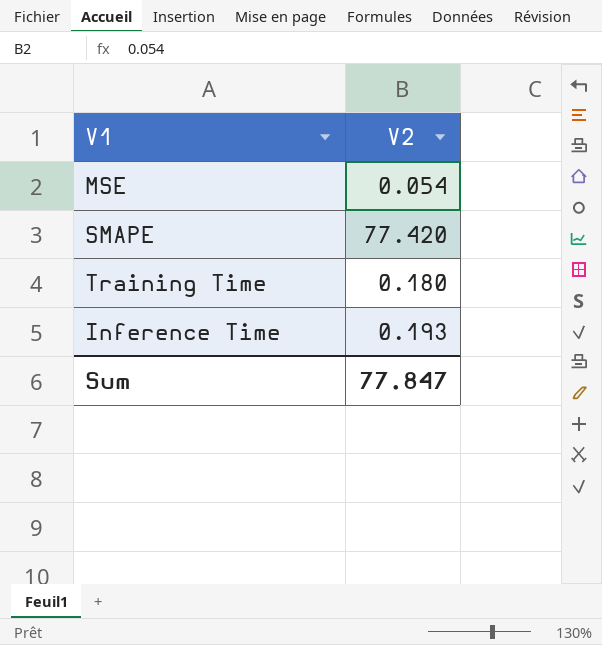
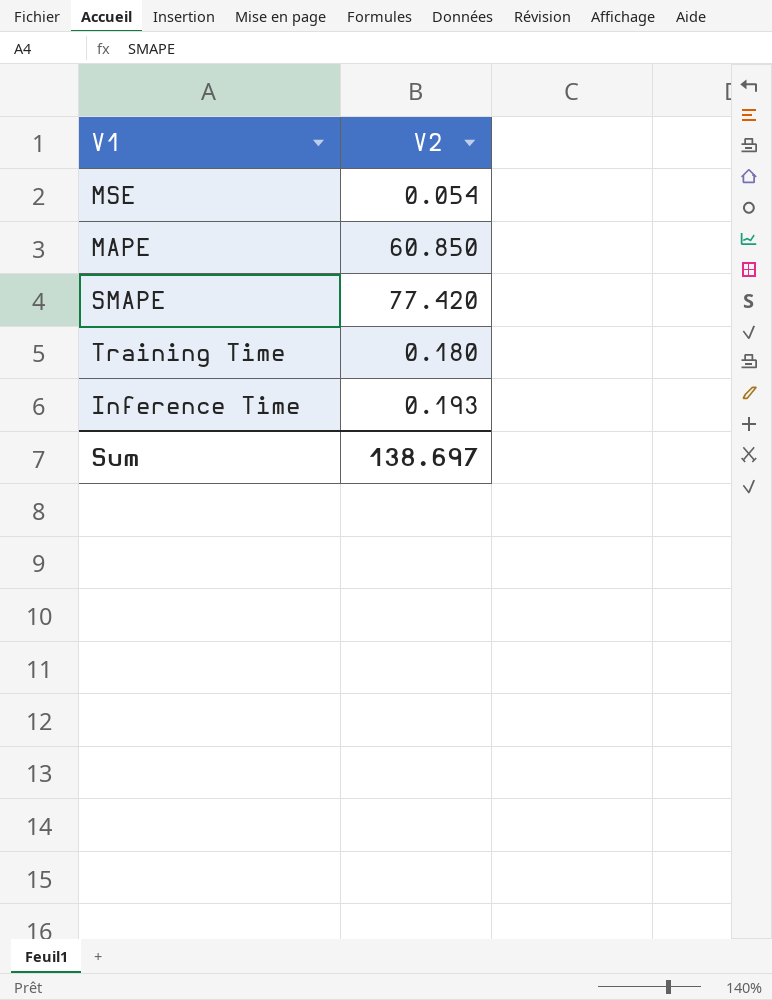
row MAPE: none -> 60.850
Sum | V2: 77.847 -> 138.697

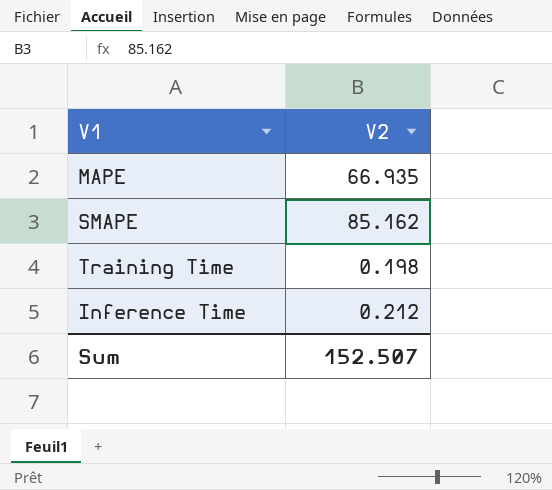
row MSE: 0.054 -> none
MAPE | V2: 60.850 -> 66.935
SMAPE | V2: 77.420 -> 85.162
Training Time | V2: 0.180 -> 0.198
Inference Time | V2: 0.193 -> 0.212
Sum | V2: 138.697 -> 152.507

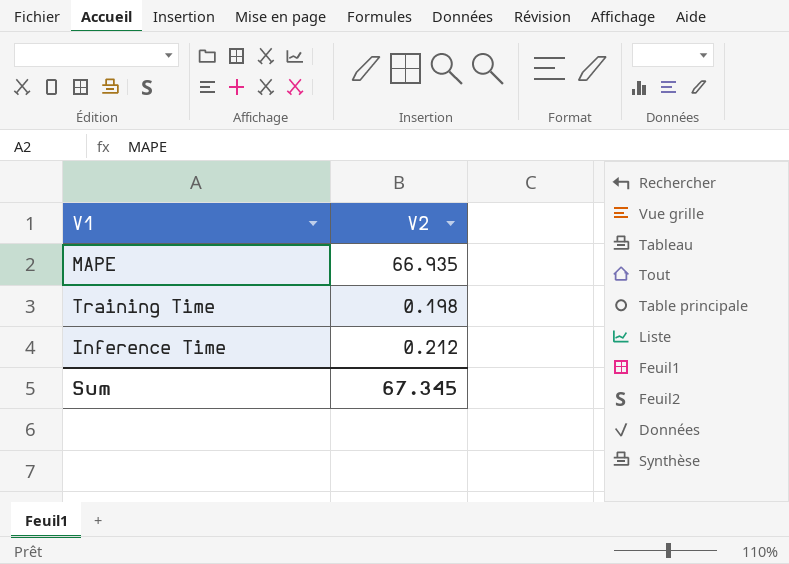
row SMAPE: 85.162 -> none
Sum | V2: 152.507 -> 67.345

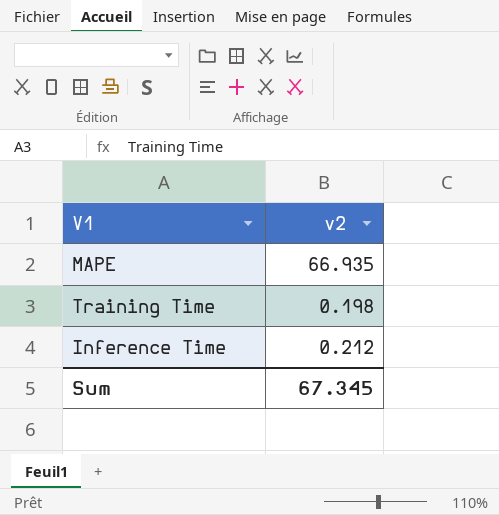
column name: V2 -> v2

